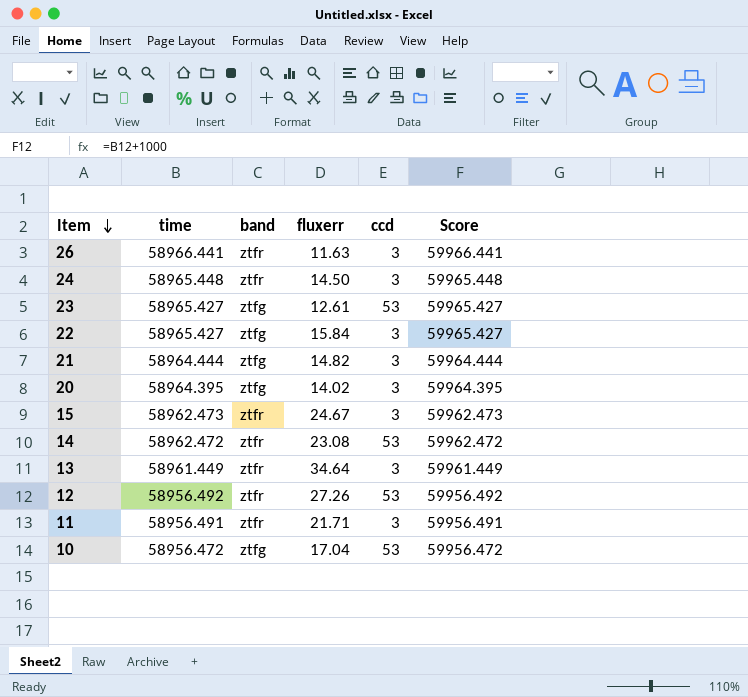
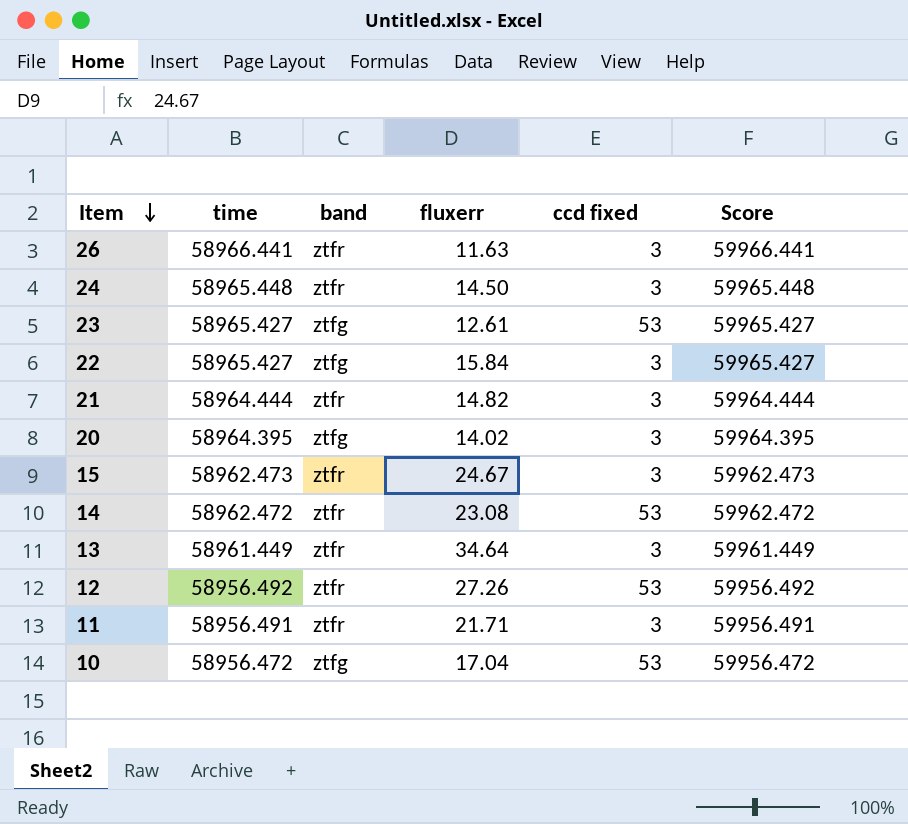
column name: ccd -> ccd fixed
21 | band: ztfg -> ztfr

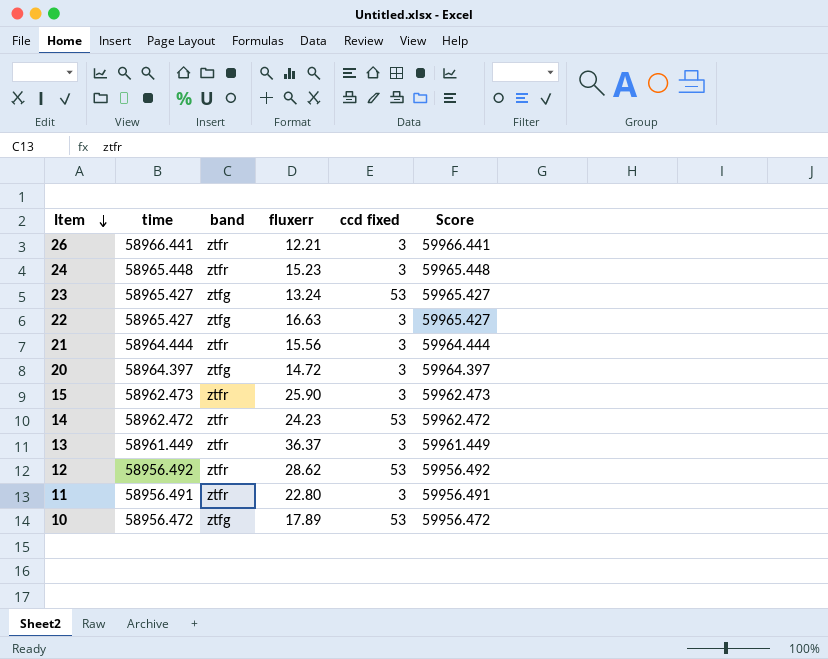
26 | fluxerr: 11.63 -> 12.21
24 | fluxerr: 14.50 -> 15.23
23 | fluxerr: 12.61 -> 13.24
22 | fluxerr: 15.84 -> 16.63
21 | fluxerr: 14.82 -> 15.56
20 | time: 58964.395 -> 58964.397
20 | fluxerr: 14.02 -> 14.72
20 | Score: 59964.395 -> 59964.397
15 | fluxerr: 24.67 -> 25.90
14 | fluxerr: 23.08 -> 24.23
13 | fluxerr: 34.64 -> 36.37
12 | fluxerr: 27.26 -> 28.62
11 | fluxerr: 21.71 -> 22.80
10 | fluxerr: 17.04 -> 17.89

